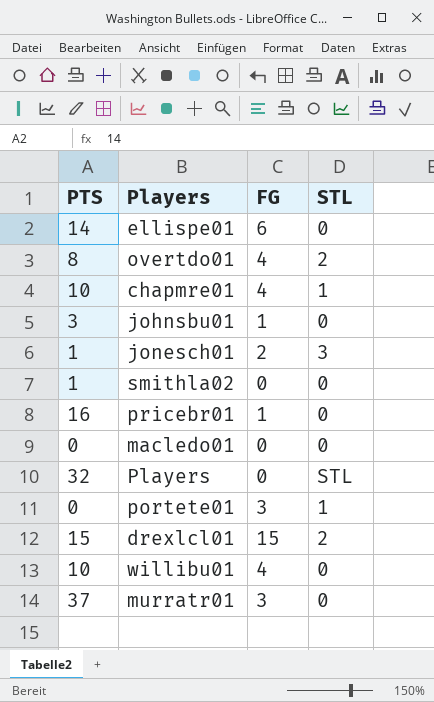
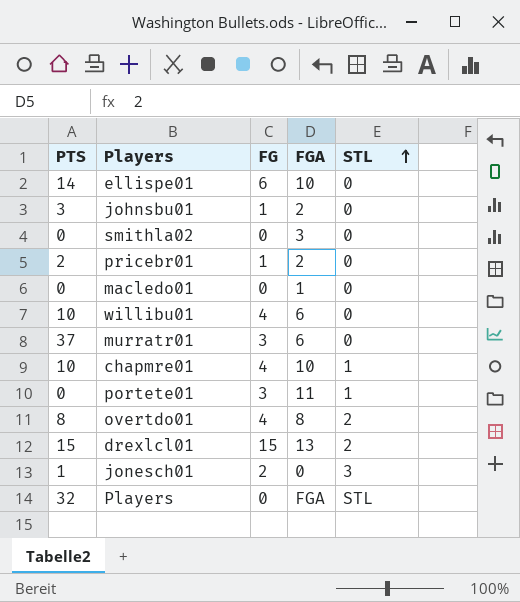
row order: none -> STL ascending
column FGA | position: none -> 4
smithla02 | PTS: 1 -> 0
pricebr01 | PTS: 16 -> 2

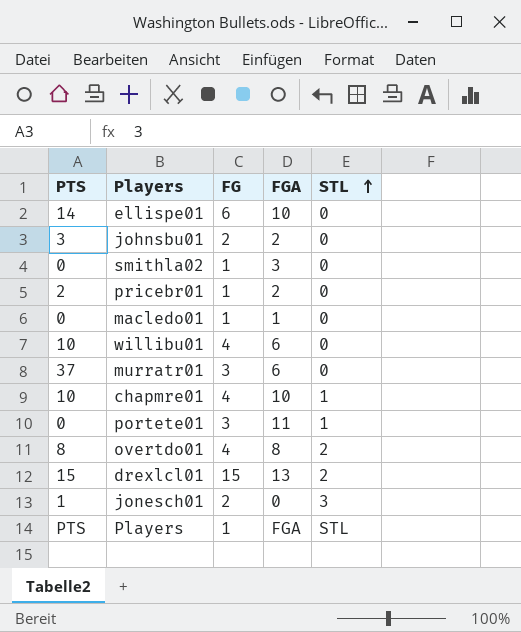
johnsbu01 | FG: 1 -> 2
smithla02 | FG: 0 -> 1
macledo01 | FG: 0 -> 1
Players | PTS: 32 -> PTS
Players | FG: 0 -> 1

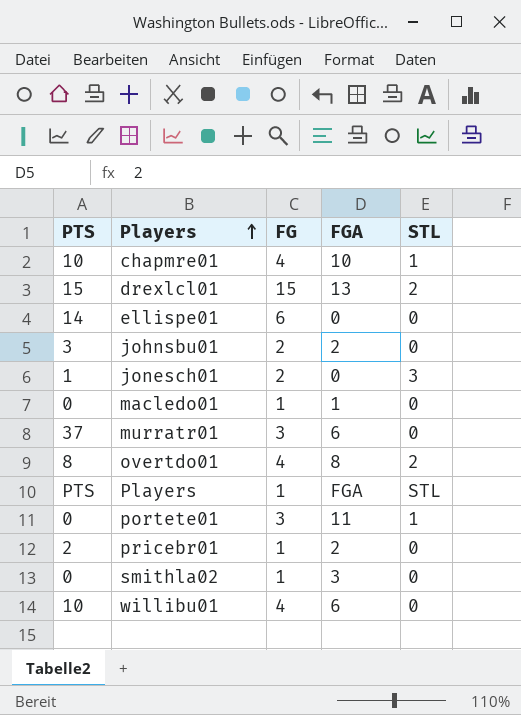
row order: STL ascending -> Players ascending
ellispe01 | FGA: 10 -> 0

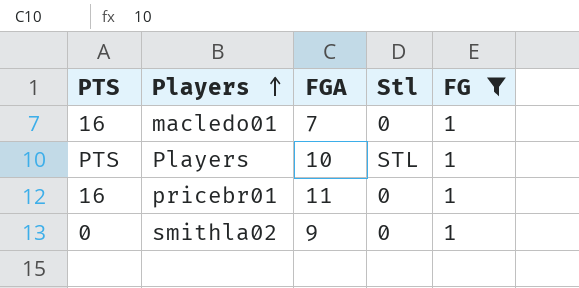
filter: none -> FG = 1
column name: STL -> Stl
column FG | position: 3 -> 5
macledo01 | PTS: 0 -> 16
macledo01 | FGA: 1 -> 7
Players | FGA: FGA -> 10
pricebr01 | PTS: 2 -> 16
pricebr01 | FGA: 2 -> 11
smithla02 | FGA: 3 -> 9

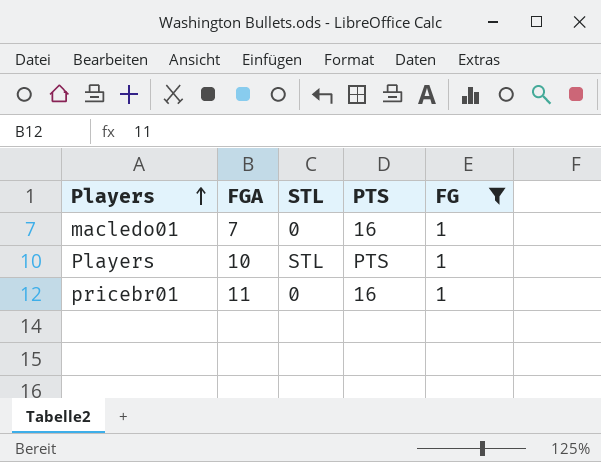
column name: Stl -> STL
column PTS | position: 1 -> 4
row smithla02: 0 | 9 | 0 | 1 -> none

